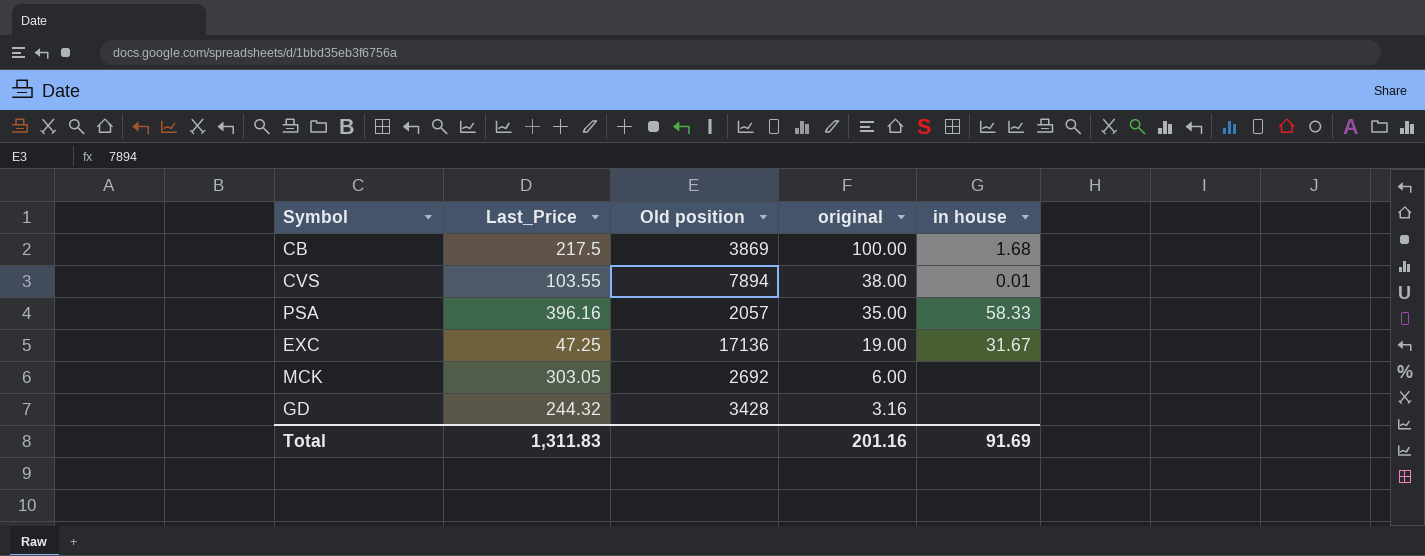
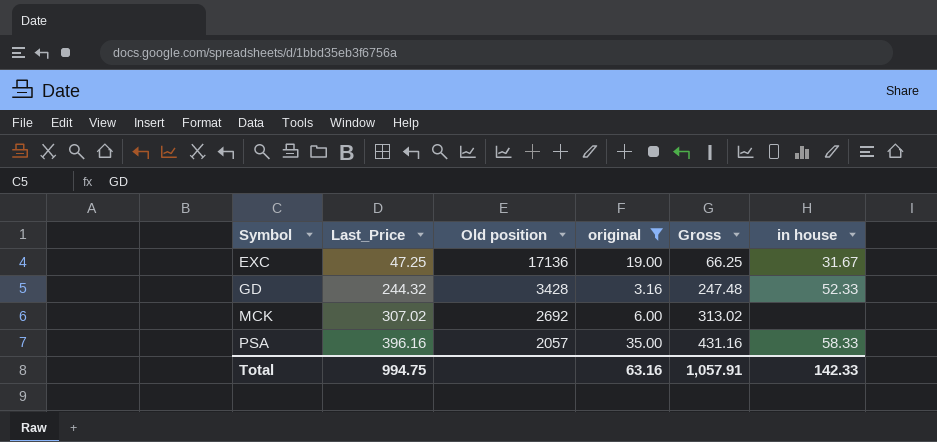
filter: none -> original <= 35.00
row order: original descending -> Symbol ascending
column Gross | formula: none -> [Last_Price] + [original]
GD | in house: none -> 52.33
MCK | Last_Price: 303.05 -> 307.02
Total | Last_Price: 1,311.83 -> 994.75
Total | original: 201.16 -> 63.16
Total | in house: 91.69 -> 142.33

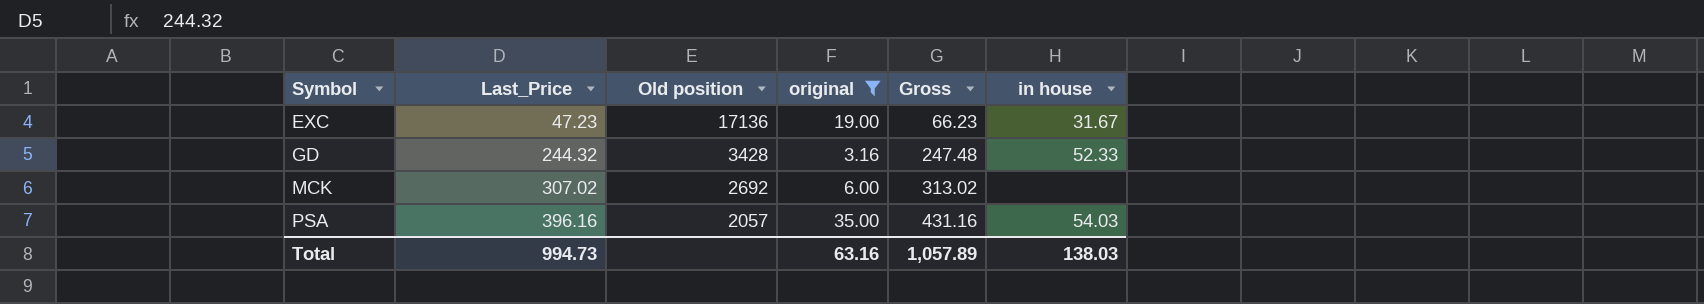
EXC | Last_Price: 47.25 -> 47.23
EXC | Gross: 66.25 -> 66.23
PSA | in house: 58.33 -> 54.03
Total | Last_Price: 994.75 -> 994.73
Total | Gross: 1,057.91 -> 1,057.89
Total | in house: 142.33 -> 138.03

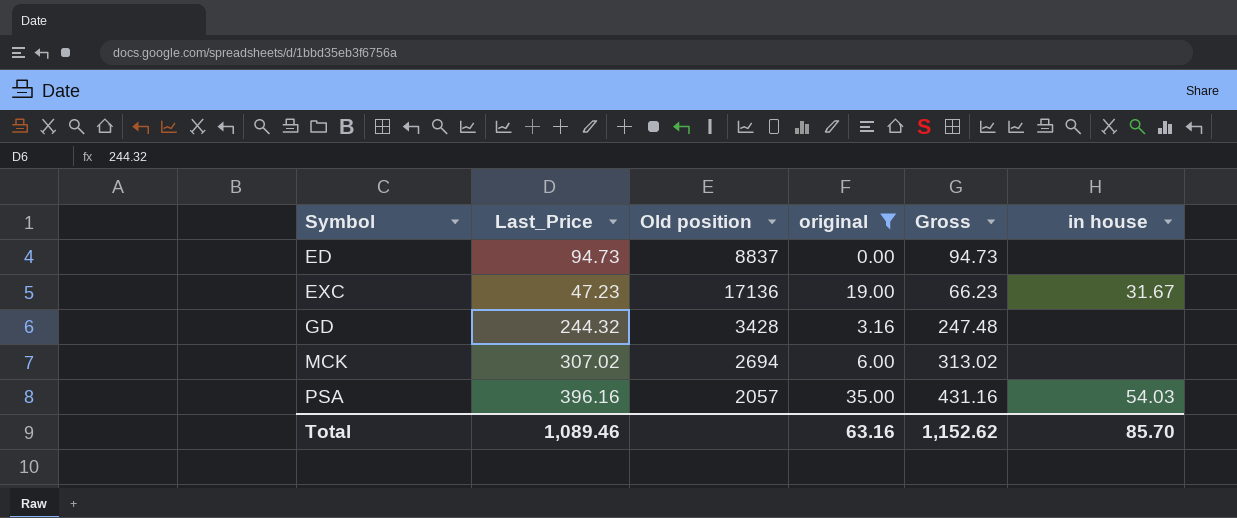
row ED: none -> 94.73 | 8837 | 0.00 | 94.73 | none
GD | in house: 52.33 -> none
MCK | Old position: 2692 -> 2694
Total | Last_Price: 994.73 -> 1,089.46
Total | Gross: 1,057.89 -> 1,152.62
Total | in house: 138.03 -> 85.70

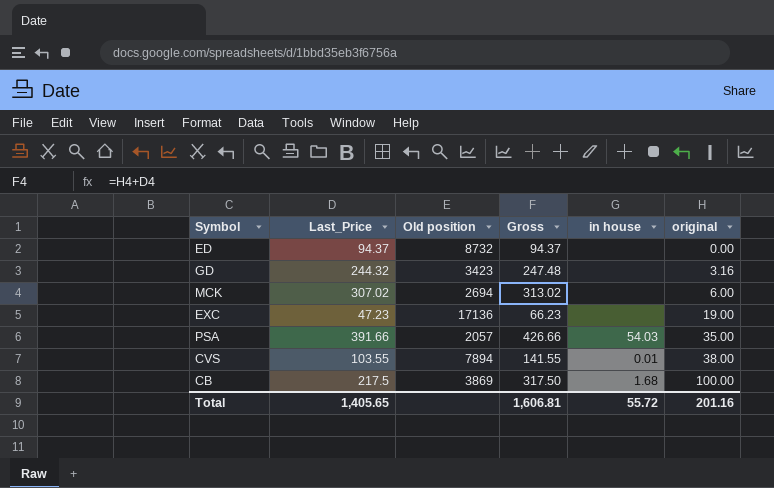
filter: original <= 35.00 -> none
row order: Symbol ascending -> original ascending
column original | position: 4 -> 6
ED | Last_Price: 94.73 -> 94.37
ED | Old position: 8837 -> 8732
ED | Gross: 94.73 -> 94.37
GD | Old position: 3428 -> 3423
EXC | in house: 31.67 -> none
PSA | Last_Price: 396.16 -> 391.66
PSA | Gross: 431.16 -> 426.66
Total | Last_Price: 1,089.46 -> 1,405.65
Total | Gross: 1,152.62 -> 1,606.81
Total | in house: 85.70 -> 55.72
Total | original: 63.16 -> 201.16

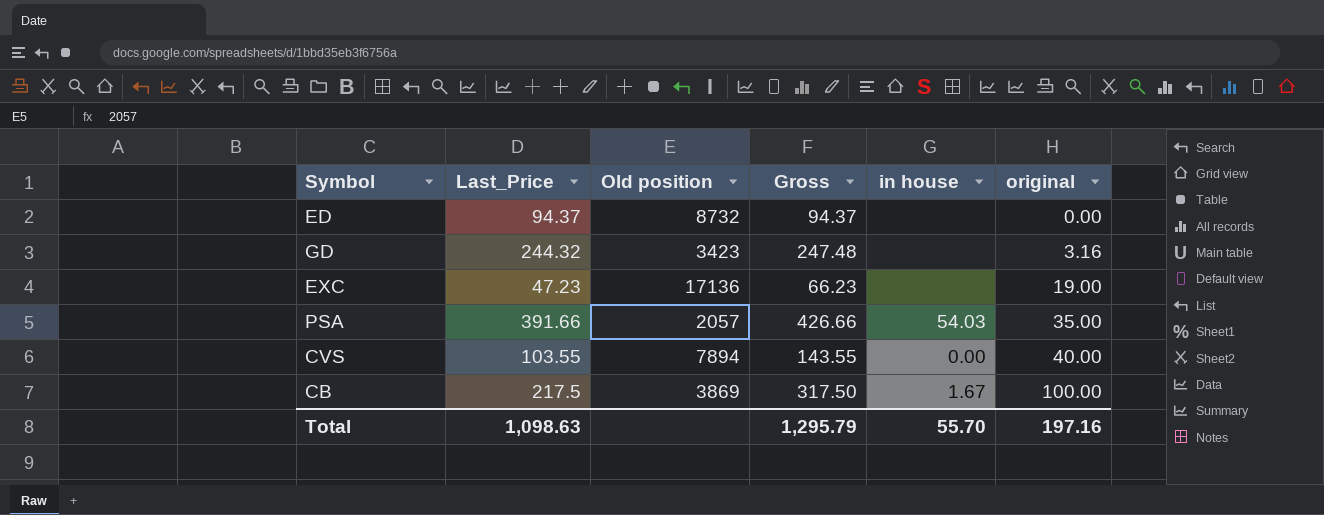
row MCK: 307.02 | 2694 | 313.02 | none | 6.00 -> none
CVS | Gross: 141.55 -> 143.55
CVS | in house: 0.01 -> 0.00
CVS | original: 38.00 -> 40.00
CB | in house: 1.68 -> 1.67
Total | Last_Price: 1,405.65 -> 1,098.63
Total | Gross: 1,606.81 -> 1,295.79
Total | in house: 55.72 -> 55.70
Total | original: 201.16 -> 197.16

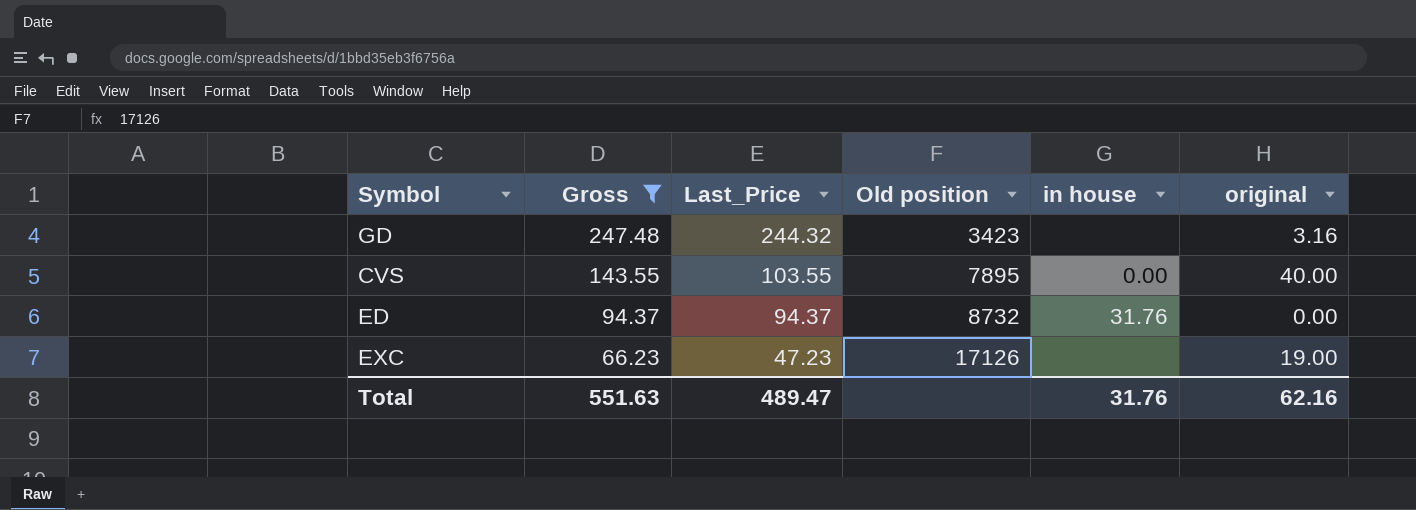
filter: none -> Gross <= 247.48
row order: original ascending -> Gross descending
column Gross | position: 4 -> 2
CVS | Old position: 7894 -> 7895
ED | in house: none -> 31.76
EXC | Old position: 17136 -> 17126
Total | Gross: 1,295.79 -> 551.63
Total | Last_Price: 1,098.63 -> 489.47
Total | in house: 55.70 -> 31.76
Total | original: 197.16 -> 62.16

